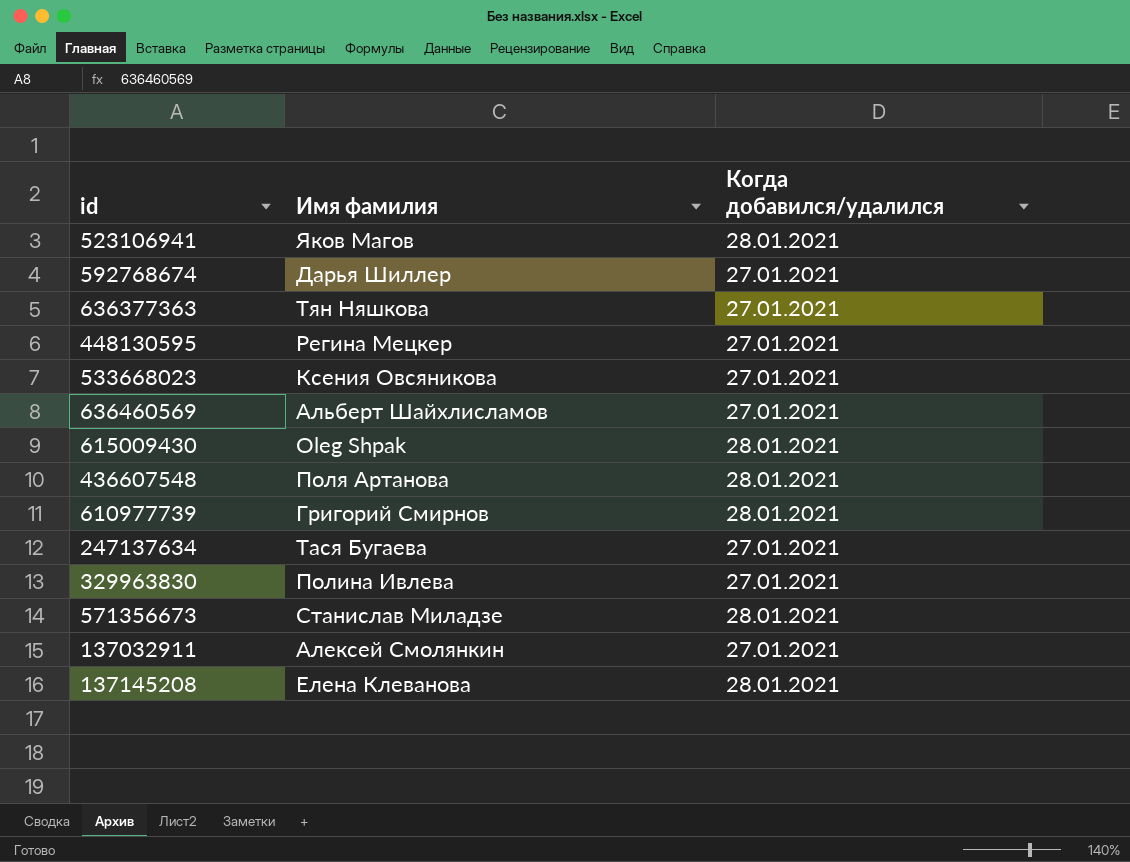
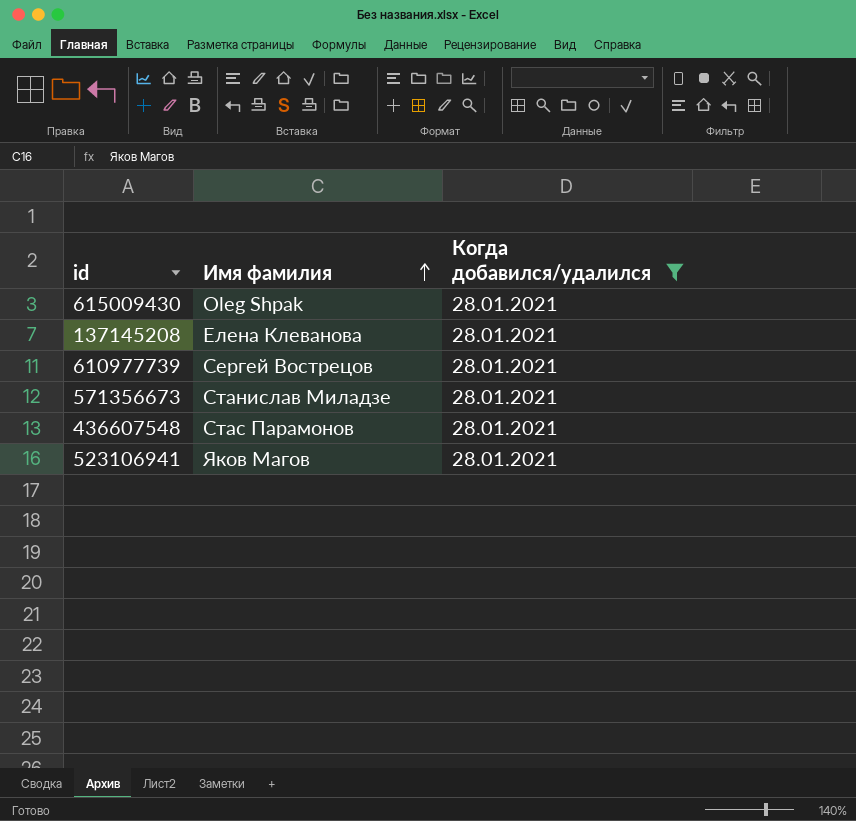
filter: none -> Когда добавился/удалился = 28.01.2021
row order: none -> Имя фамилия ascending
610977739 | Имя фамилия: Григорий Смирнов -> Сергей Вострецов
436607548 | Имя фамилия: Поля Артанова -> Стас Парамонов

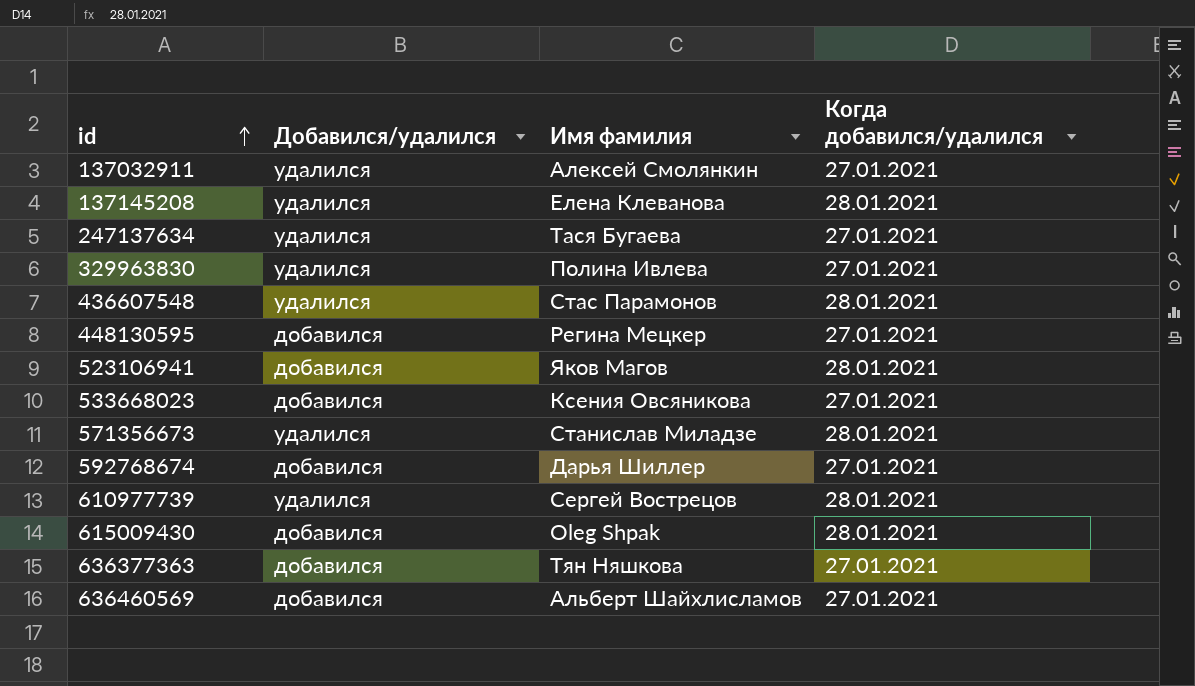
filter: Когда добавился/удалился = 28.01.2021 -> none
row order: Имя фамилия ascending -> id ascending
column Добавился/удалился | position: none -> 2

